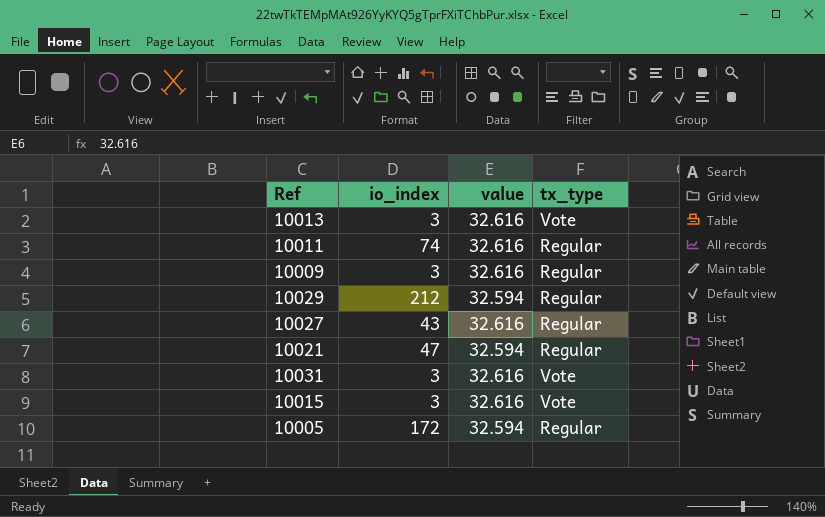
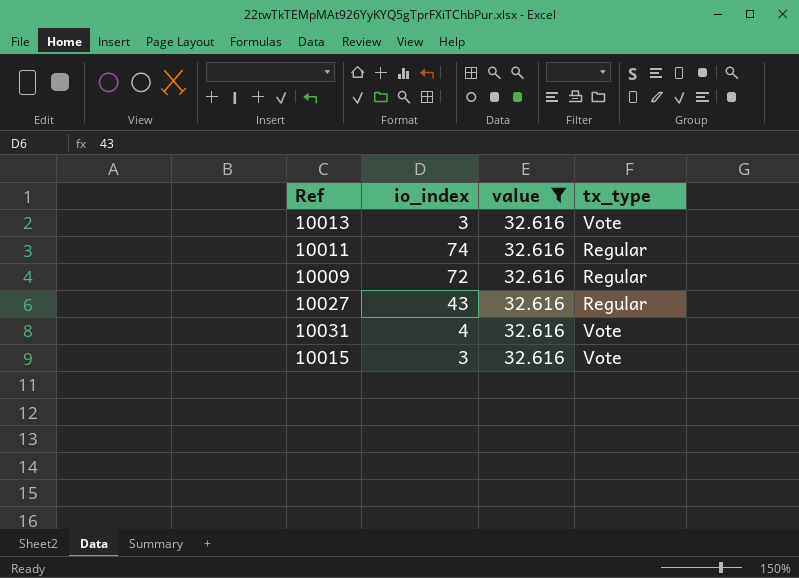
filter: none -> value = 32.616
10009 | io_index: 3 -> 72
10031 | io_index: 3 -> 4

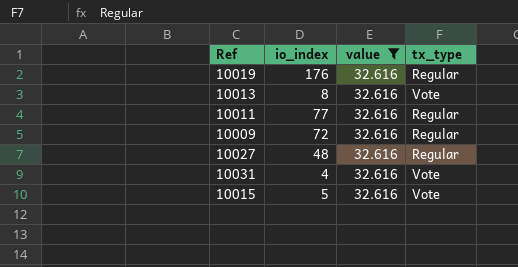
row 10019: none -> 176 | 32.616 | Regular
10013 | io_index: 3 -> 8
10011 | io_index: 74 -> 77
10027 | io_index: 43 -> 48
10015 | io_index: 3 -> 5

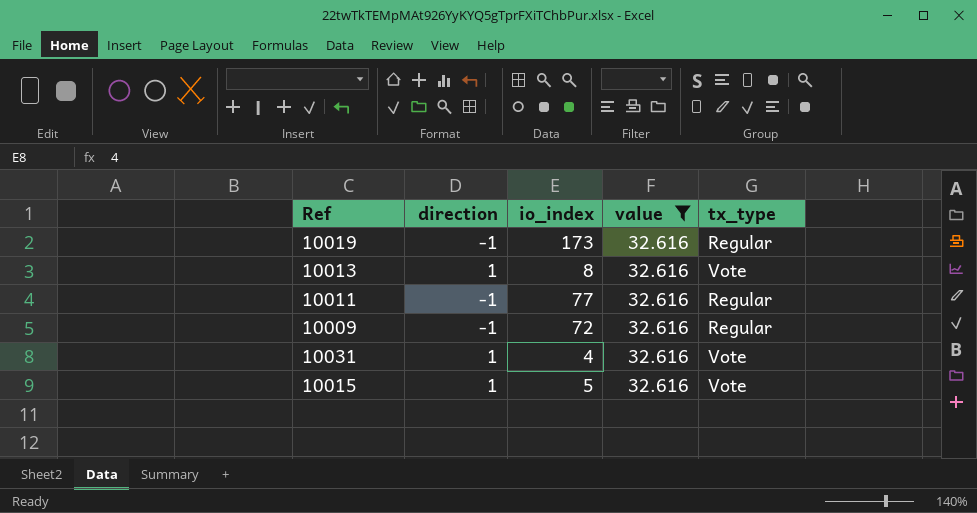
column direction | position: none -> 2
row 10027: 48 | 32.616 | Regular -> none
10019 | io_index: 176 -> 173

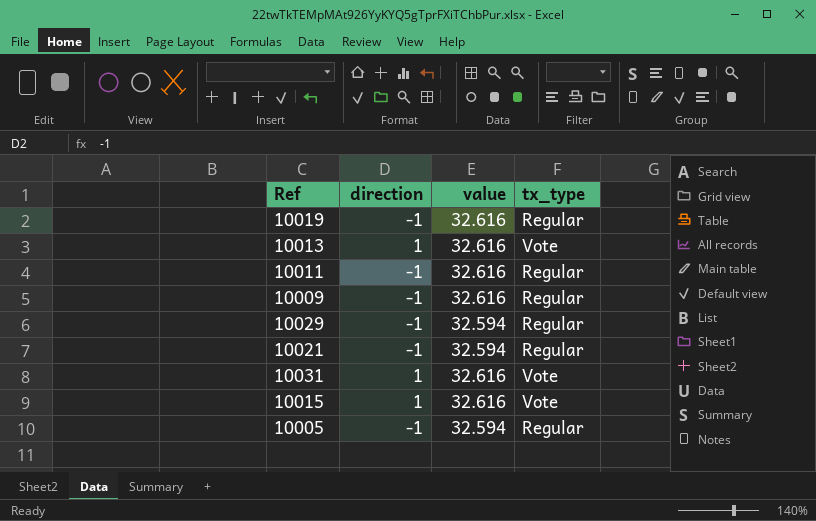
filter: value = 32.616 -> none
column io_index | position: 3 -> none

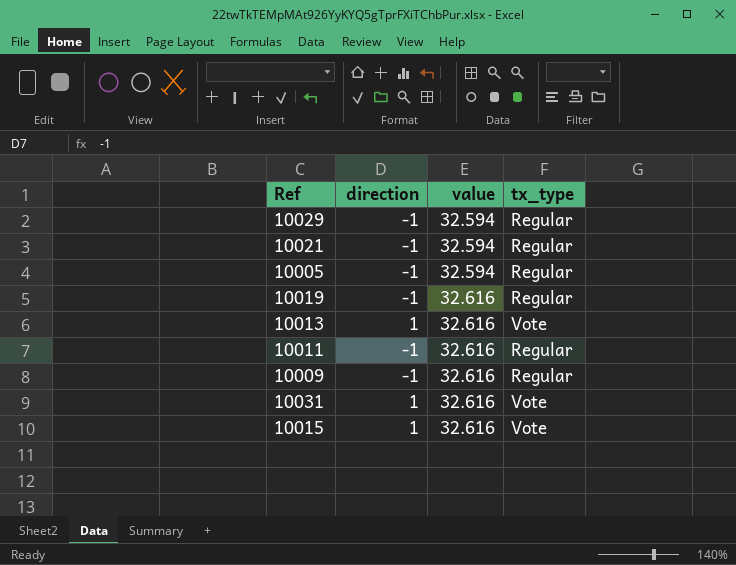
row order: none -> value ascending

